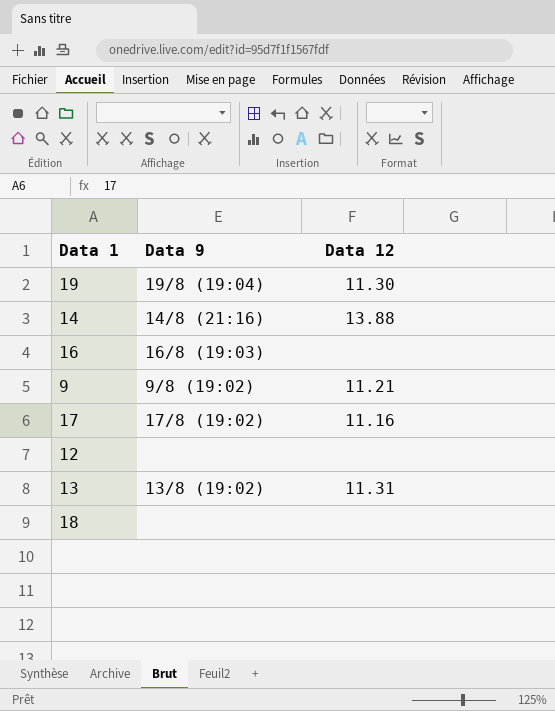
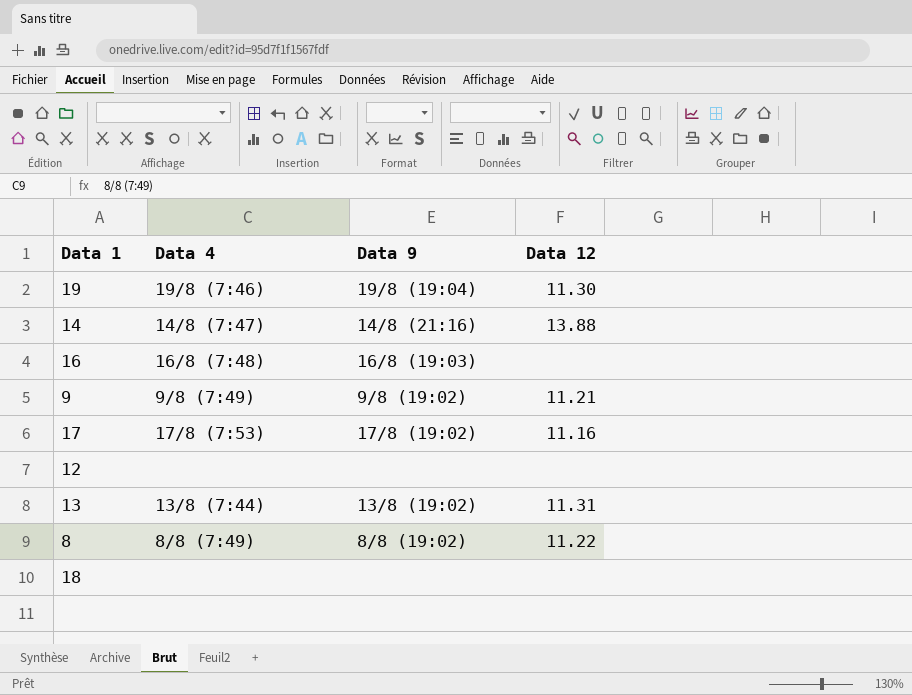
column Data 4 | position: none -> 2
row 8: none -> 8/8 (7:49) | 8/8 (19:02) | 11.22

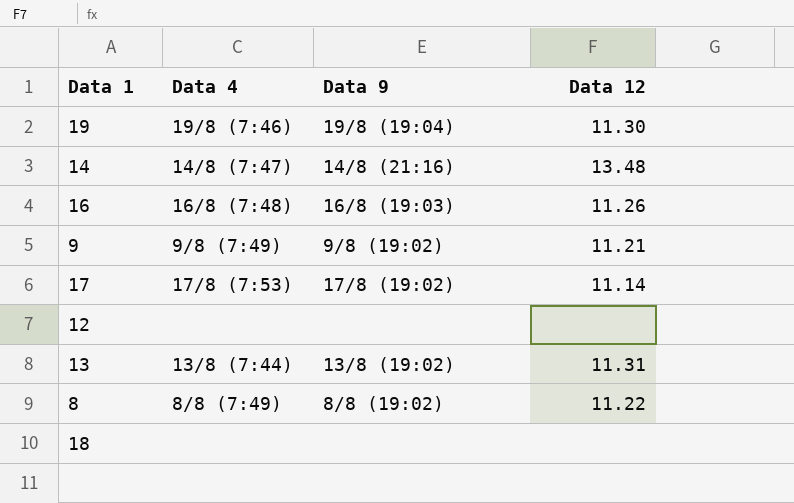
14 | Data 12: 13.88 -> 13.48
16 | Data 12: none -> 11.26
17 | Data 12: 11.16 -> 11.14

